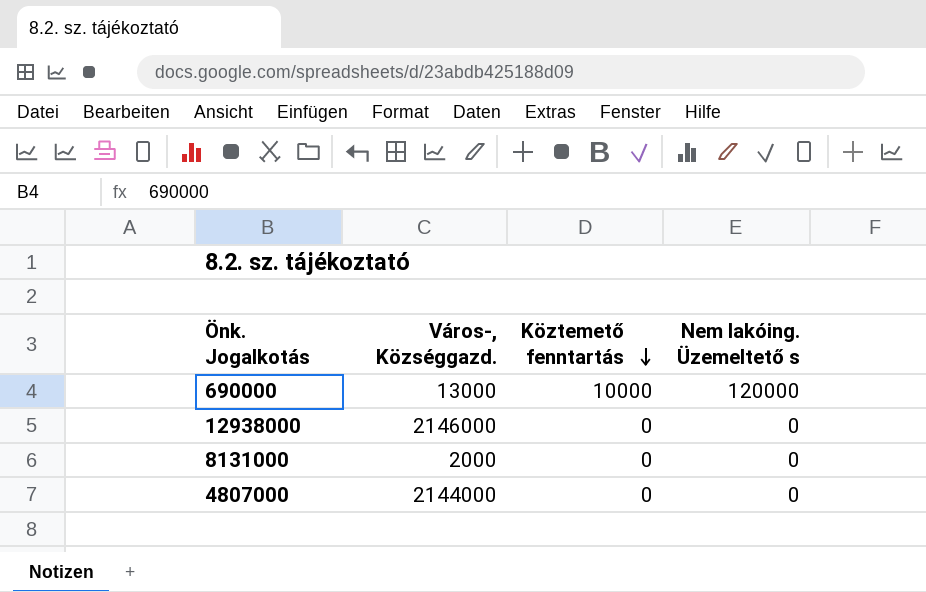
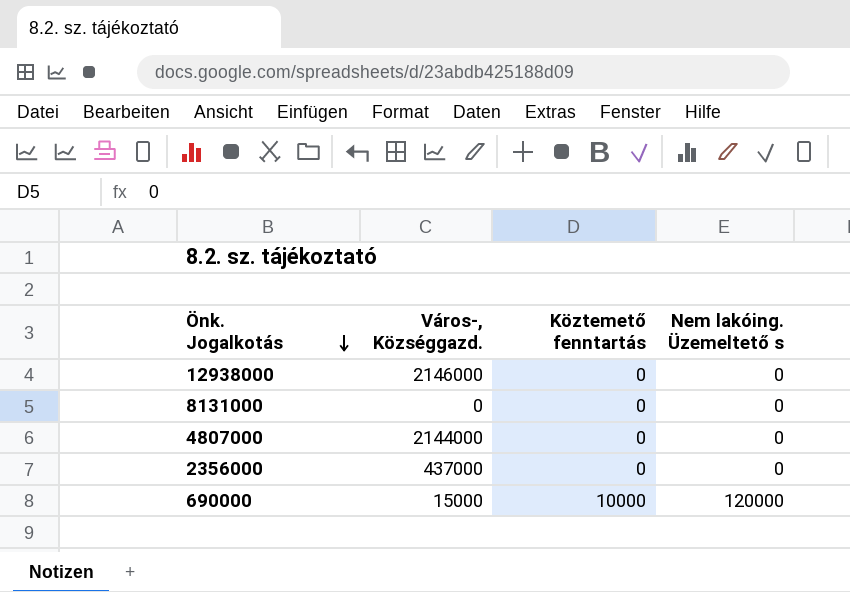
row order: Köztemető fenntartás descending -> Önk. Jogalkotás descending
8131000 | Város-, Községgazd.: 2000 -> 0
row 2356000: none -> 437000 | 0 | 0
690000 | Város-, Községgazd.: 13000 -> 15000

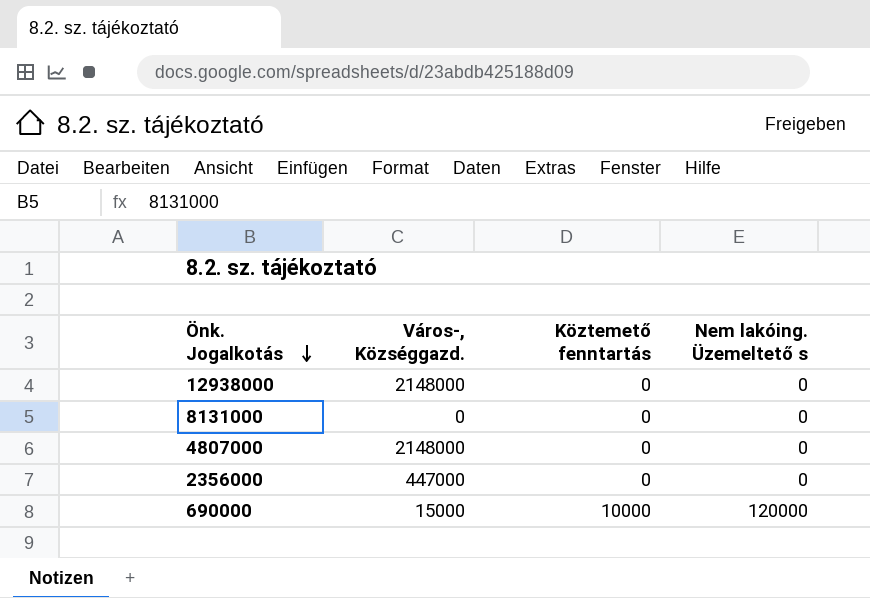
12938000 | Város-, Községgazd.: 2146000 -> 2148000
4807000 | Város-, Községgazd.: 2144000 -> 2148000
2356000 | Város-, Községgazd.: 437000 -> 447000

